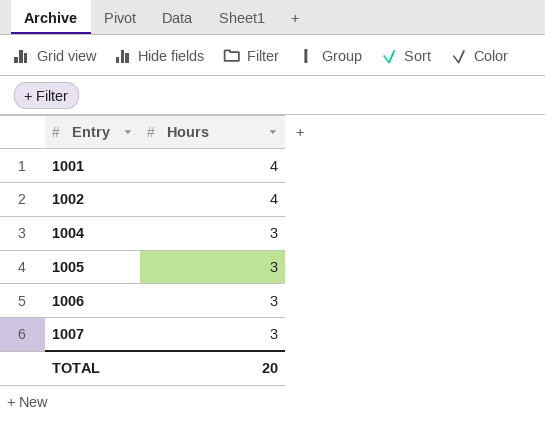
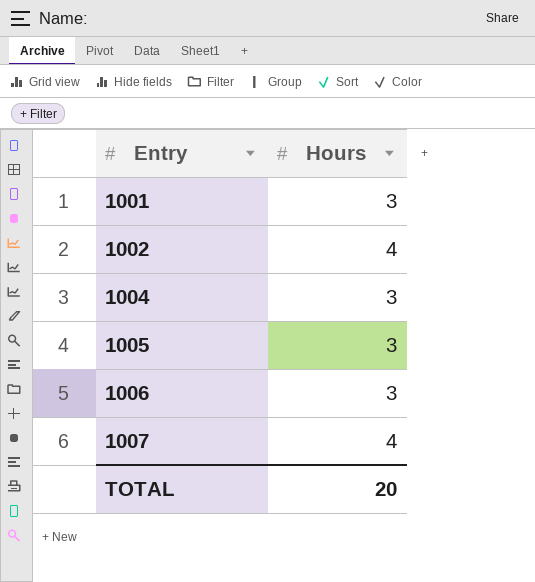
1001 | Hours: 4 -> 3
1007 | Hours: 3 -> 4

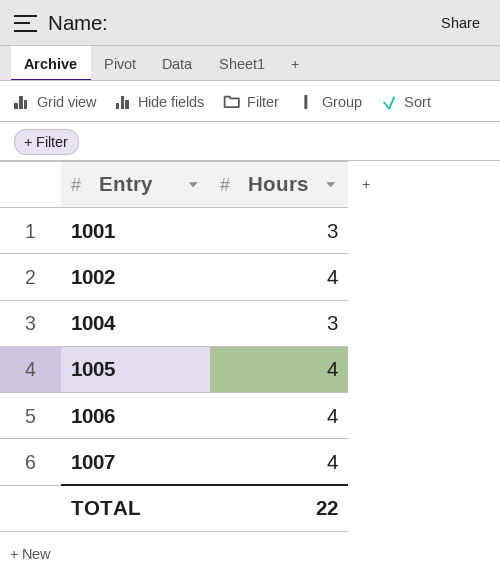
1005 | Hours: 3 -> 4
1006 | Hours: 3 -> 4
TOTAL | Hours: 20 -> 22

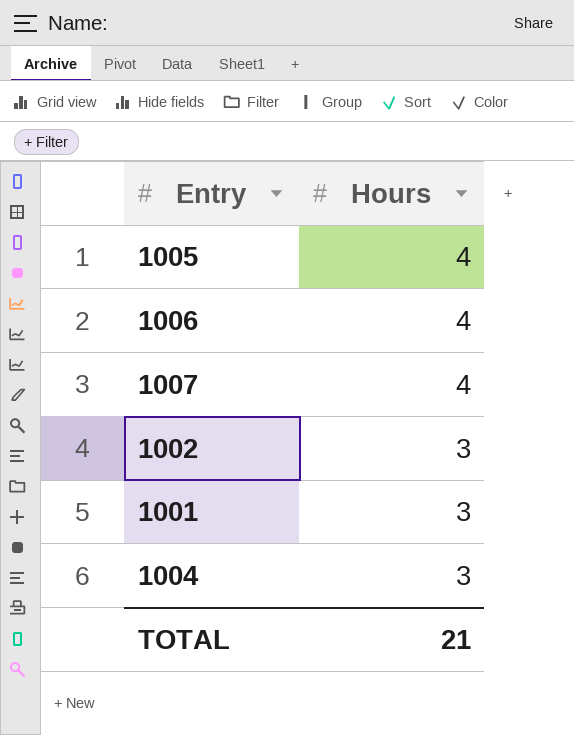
row order: Entry ascending -> Hours descending
1002 | Hours: 4 -> 3
TOTAL | Hours: 22 -> 21

